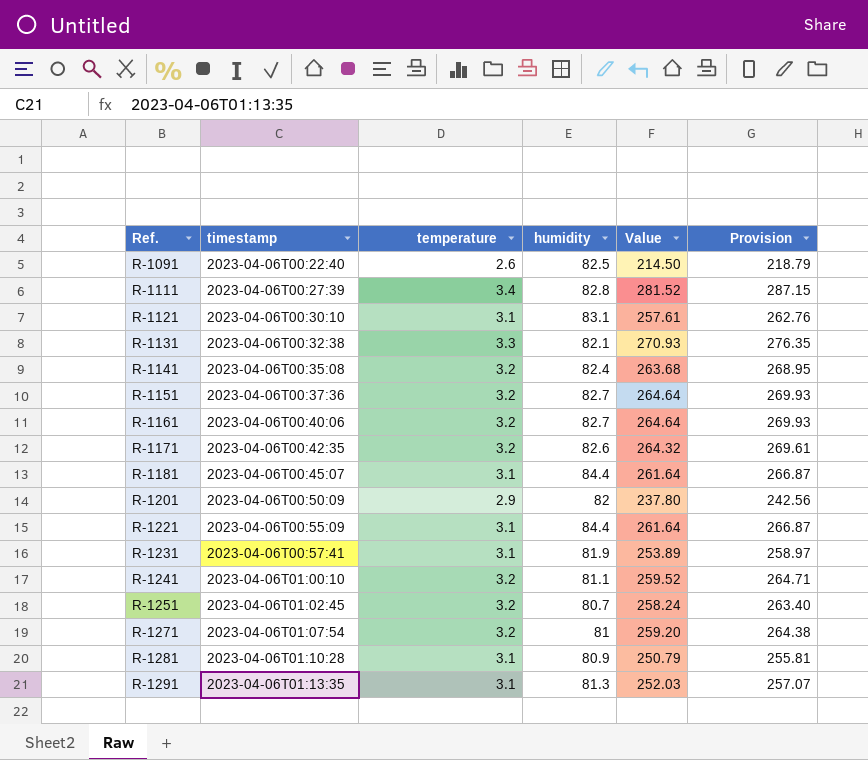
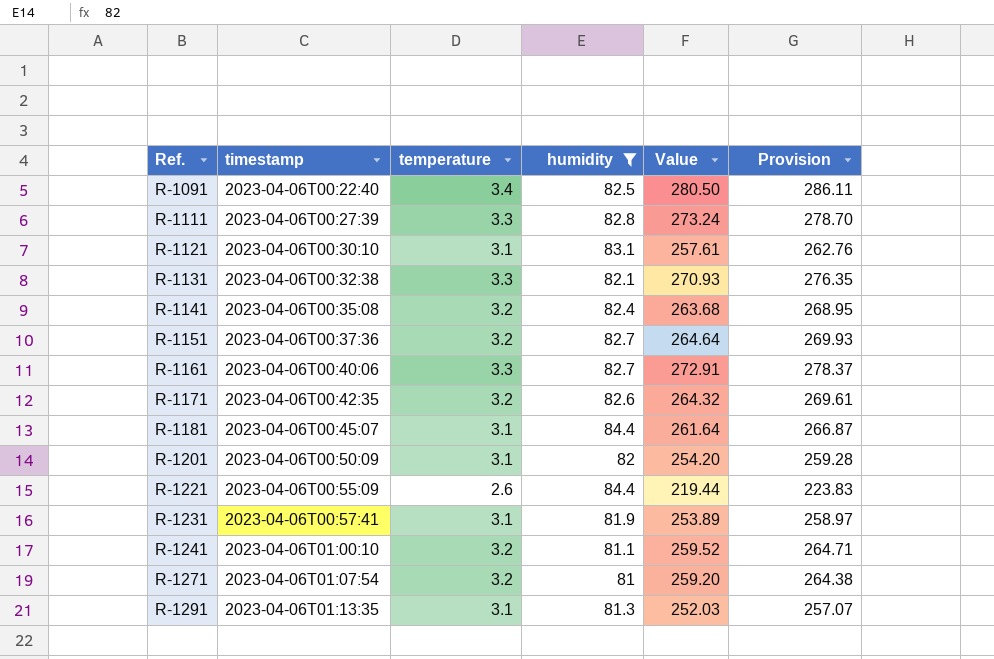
filter: none -> humidity >= 81
R-1091 | temperature: 2.6 -> 3.4
R-1091 | Value: 214.50 -> 280.50
R-1091 | Provision: 218.79 -> 286.11
R-1111 | temperature: 3.4 -> 3.3
R-1111 | Value: 281.52 -> 273.24
R-1111 | Provision: 287.15 -> 278.70
R-1161 | temperature: 3.2 -> 3.3
R-1161 | Value: 264.64 -> 272.91
R-1161 | Provision: 269.93 -> 278.37
R-1201 | temperature: 2.9 -> 3.1
R-1201 | Value: 237.80 -> 254.20
R-1201 | Provision: 242.56 -> 259.28
R-1221 | temperature: 3.1 -> 2.6
R-1221 | Value: 261.64 -> 219.44
R-1221 | Provision: 266.87 -> 223.83

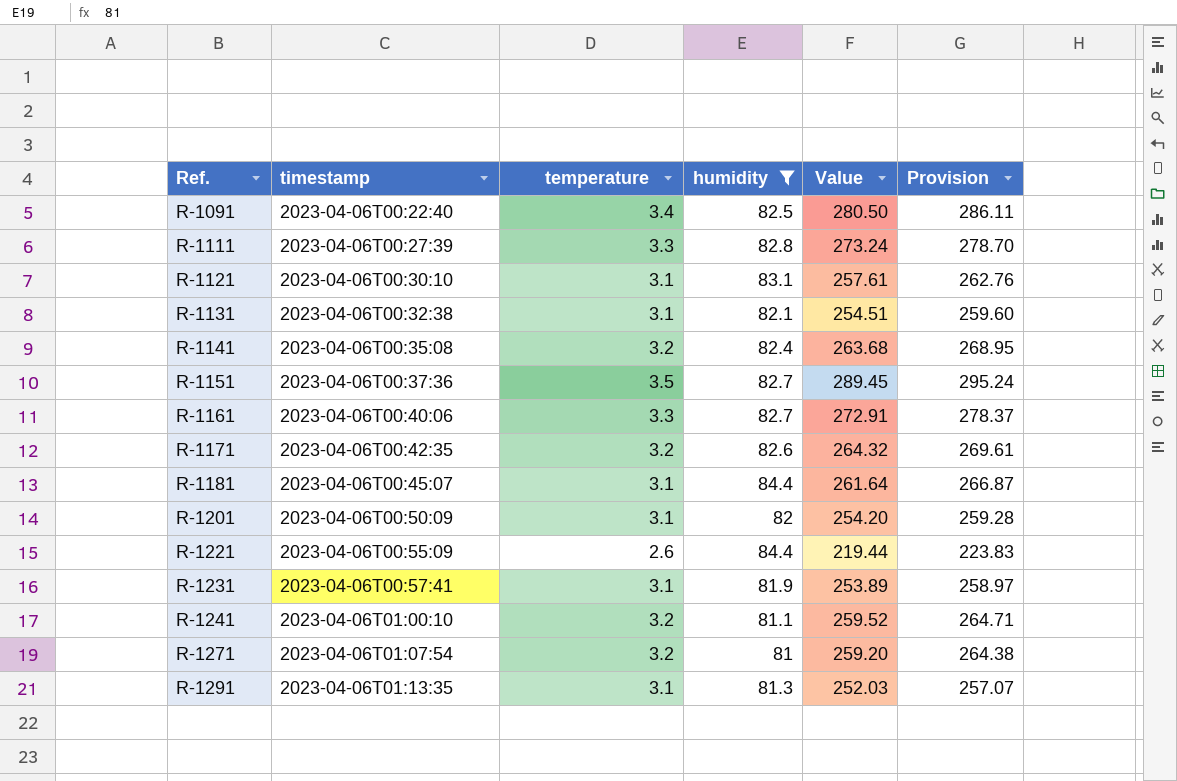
R-1131 | temperature: 3.3 -> 3.1
R-1131 | Value: 270.93 -> 254.51
R-1131 | Provision: 276.35 -> 259.60
R-1151 | temperature: 3.2 -> 3.5
R-1151 | Value: 264.64 -> 289.45
R-1151 | Provision: 269.93 -> 295.24

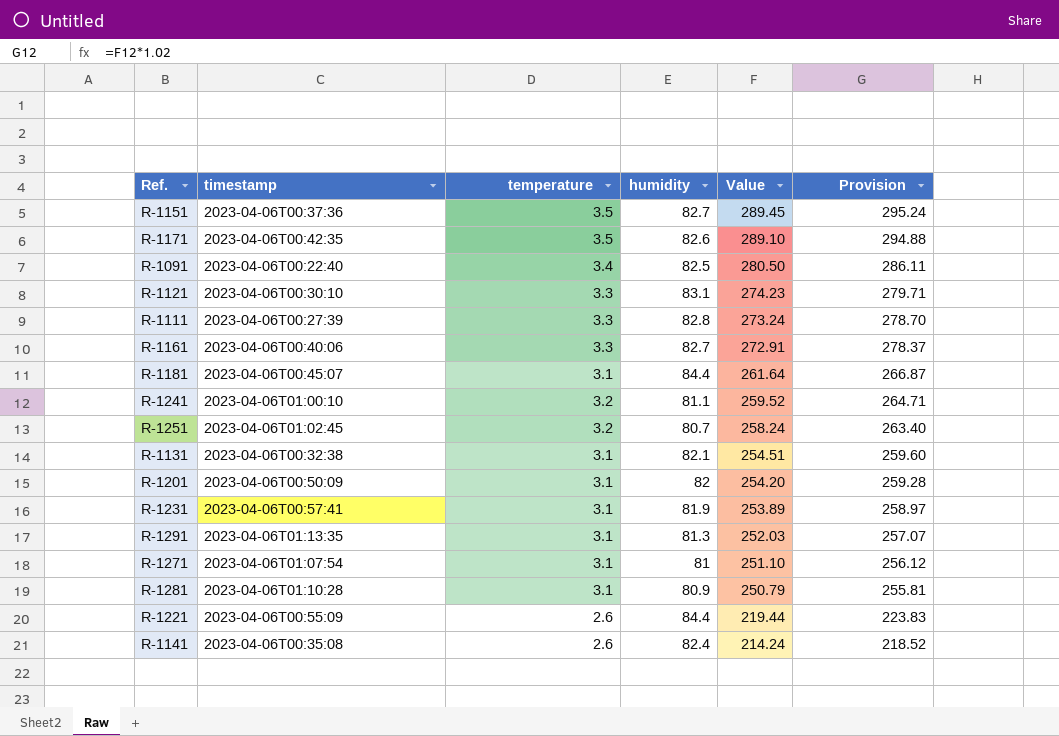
filter: humidity >= 81 -> none
row order: Ref. ascending -> Value descending
R-1171 | temperature: 3.2 -> 3.5
R-1171 | Value: 264.32 -> 289.10
R-1171 | Provision: 269.61 -> 294.88
R-1121 | temperature: 3.1 -> 3.3
R-1121 | Value: 257.61 -> 274.23
R-1121 | Provision: 262.76 -> 279.71
R-1271 | temperature: 3.2 -> 3.1
R-1271 | Value: 259.20 -> 251.10
R-1271 | Provision: 264.38 -> 256.12
R-1141 | temperature: 3.2 -> 2.6
R-1141 | Value: 263.68 -> 214.24
R-1141 | Provision: 268.95 -> 218.52

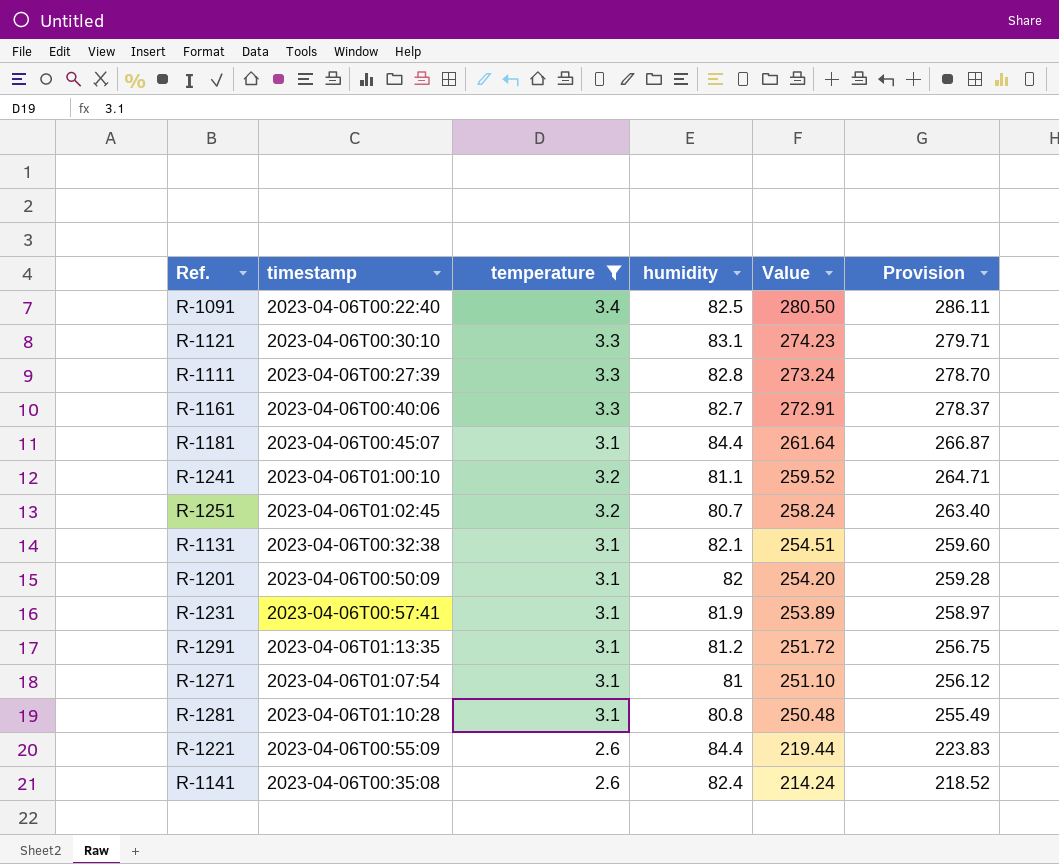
filter: none -> temperature != 3.5
R-1291 | humidity: 81.3 -> 81.2
R-1291 | Value: 252.03 -> 251.72
R-1291 | Provision: 257.07 -> 256.75
R-1281 | humidity: 80.9 -> 80.8
R-1281 | Value: 250.79 -> 250.48
R-1281 | Provision: 255.81 -> 255.49

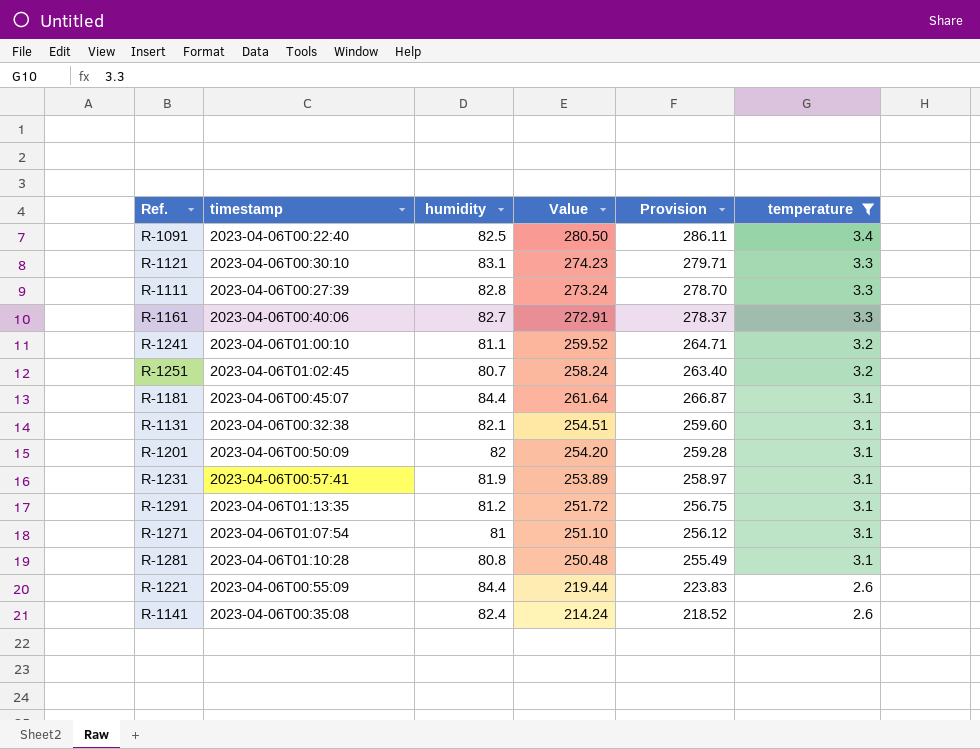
row order: Value descending -> temperature descending
column temperature | position: 3 -> 6

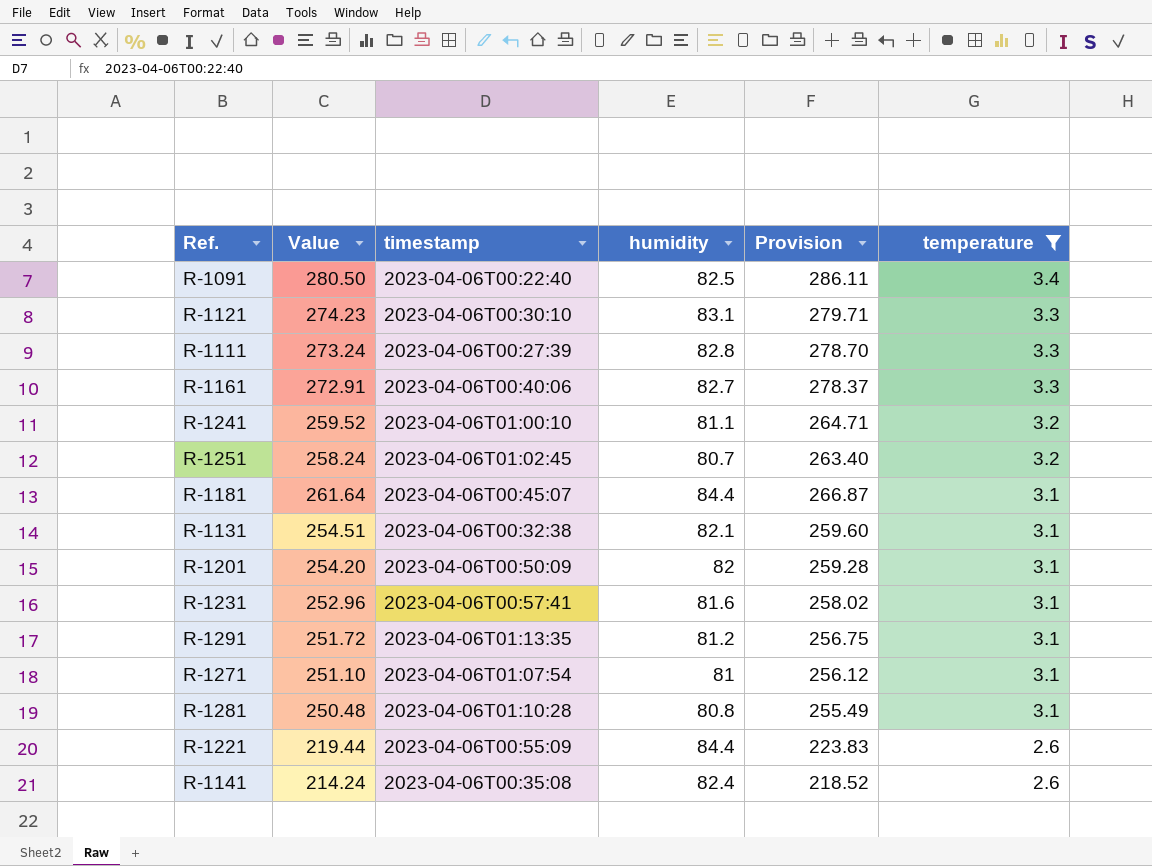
column Value | position: 4 -> 2
R-1231 | Value: 253.89 -> 252.96
R-1231 | humidity: 81.9 -> 81.6
R-1231 | Provision: 258.97 -> 258.02

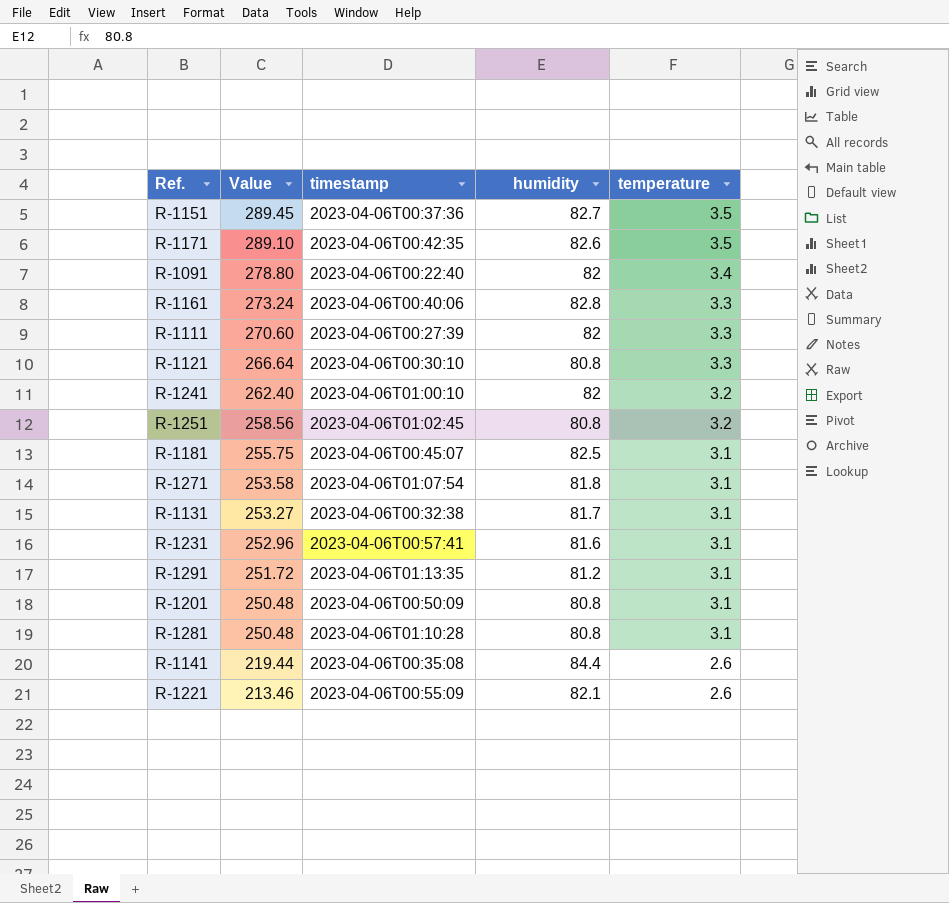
filter: temperature != 3.5 -> none
row order: temperature descending -> Value descending
column Provision | formula: [Value] * 1.02 -> none
R-1091 | Value: 280.50 -> 278.80
R-1091 | humidity: 82.5 -> 82
R-1161 | Value: 272.91 -> 273.24
R-1161 | humidity: 82.7 -> 82.8
R-1111 | Value: 273.24 -> 270.60
R-1111 | humidity: 82.8 -> 82
R-1121 | Value: 274.23 -> 266.64
R-1121 | humidity: 83.1 -> 80.8
R-1241 | Value: 259.52 -> 262.40
R-1241 | humidity: 81.1 -> 82
R-1251 | Value: 258.24 -> 258.56
R-1251 | humidity: 80.7 -> 80.8
R-1181 | Value: 261.64 -> 255.75
R-1181 | humidity: 84.4 -> 82.5
R-1271 | Value: 251.10 -> 253.58
R-1271 | humidity: 81 -> 81.8
R-1131 | Value: 254.51 -> 253.27
R-1131 | humidity: 82.1 -> 81.7
R-1201 | Value: 254.20 -> 250.48
R-1201 | humidity: 82 -> 80.8
R-1141 | Value: 214.24 -> 219.44
R-1141 | humidity: 82.4 -> 84.4
R-1221 | Value: 219.44 -> 213.46
R-1221 | humidity: 84.4 -> 82.1

